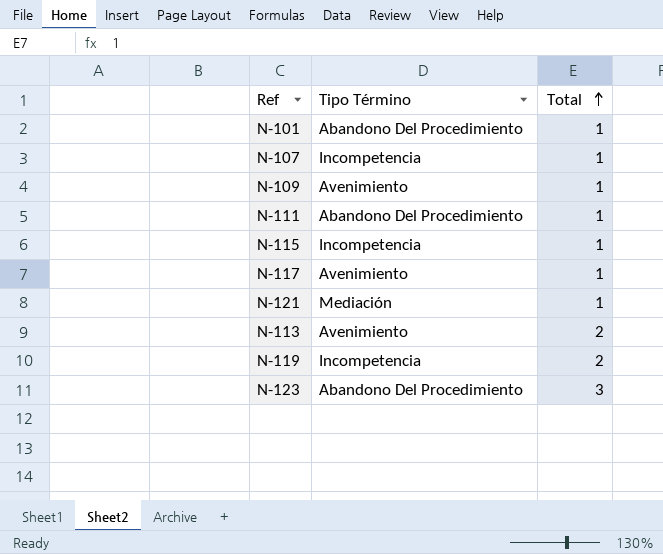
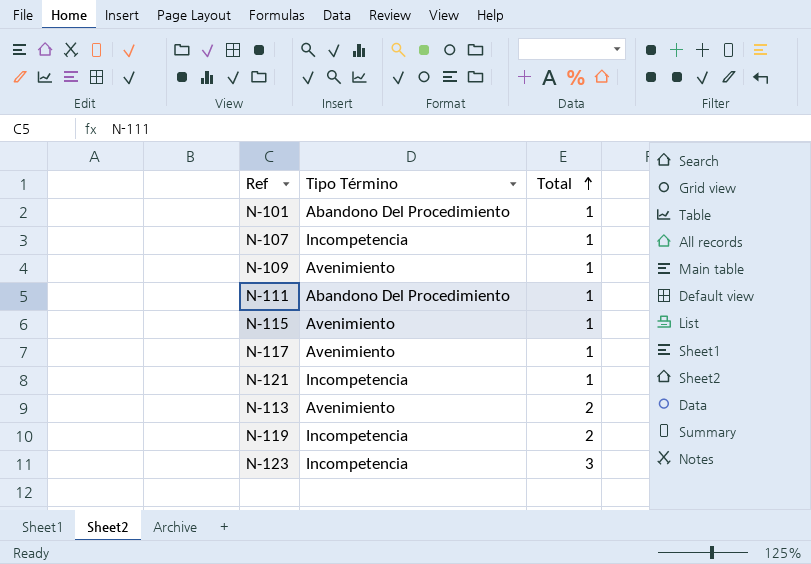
N-115 | Tipo Término: Incompetencia -> Avenimiento
N-121 | Tipo Término: Mediación -> Incompetencia
N-123 | Tipo Término: Abandono Del Procedimiento -> Incompetencia

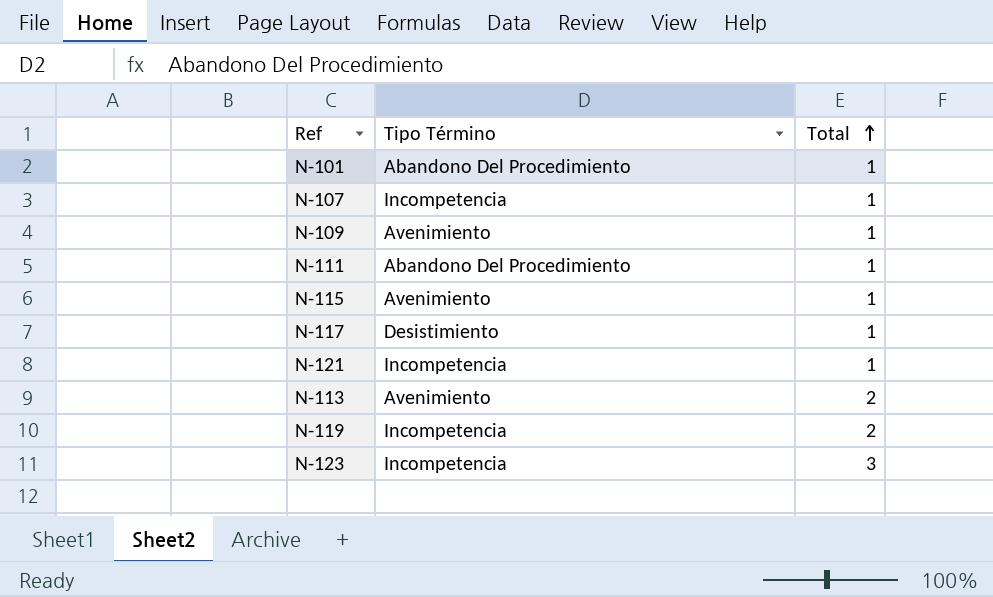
N-117 | Tipo Término: Avenimiento -> Desistimiento

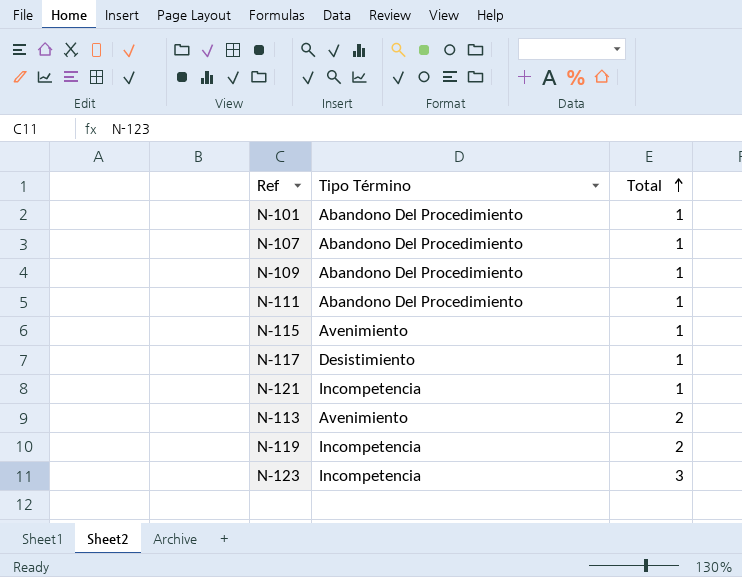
N-107 | Tipo Término: Incompetencia -> Abandono Del Procedimiento
N-109 | Tipo Término: Avenimiento -> Abandono Del Procedimiento

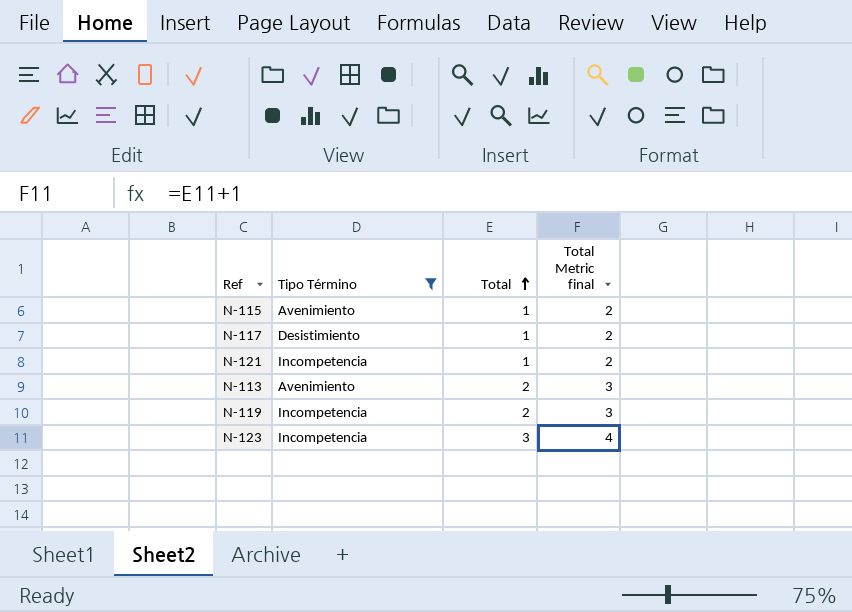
filter: none -> Tipo Término != Abandono Del Procedimiento
column Total Metric final | formula: none -> [Total] + 1

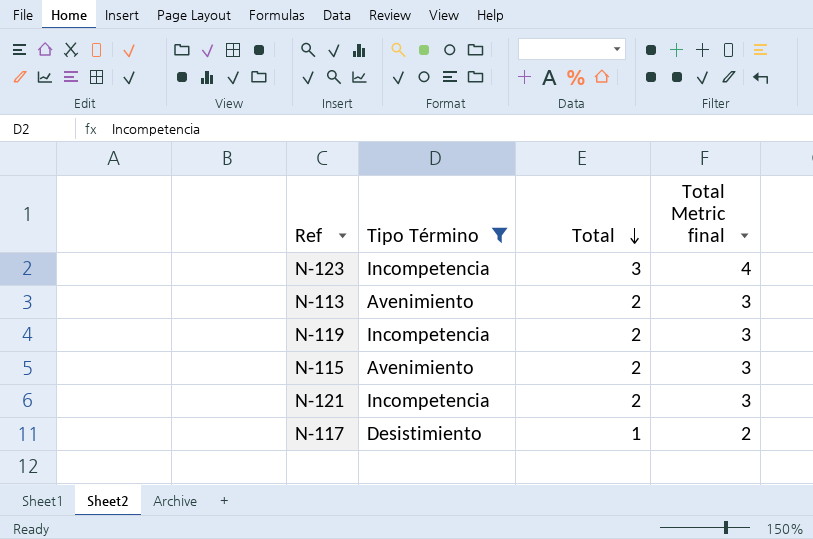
row order: Total ascending -> Total descending
N-115 | Total: 1 -> 2
N-115 | Total Metric final: 2 -> 3
N-121 | Total: 1 -> 2
N-121 | Total Metric final: 2 -> 3

